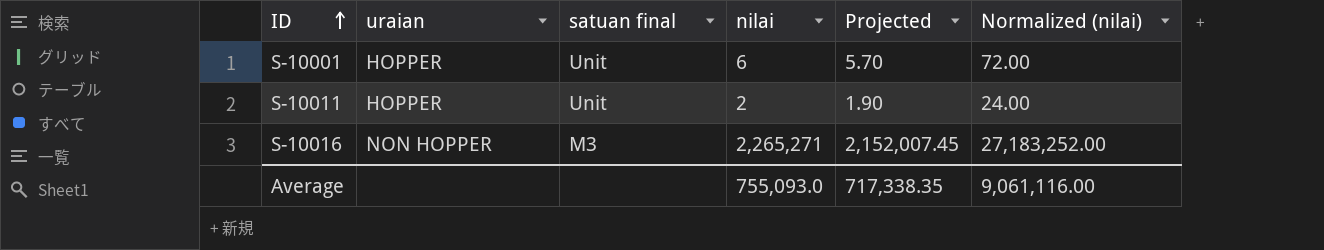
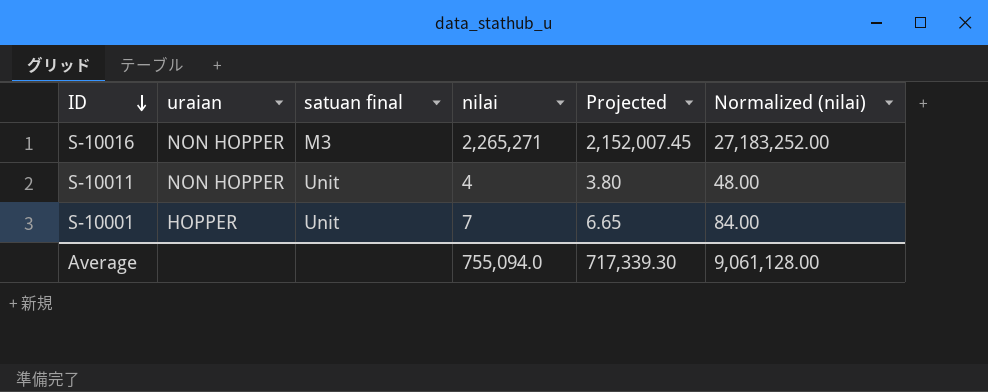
row order: ID ascending -> ID descending
S-10011 | uraian: HOPPER -> NON HOPPER
S-10011 | nilai: 2 -> 4
S-10011 | Projected: 1.90 -> 3.80
S-10011 | Normalized (nilai): 24.00 -> 48.00
S-10001 | nilai: 6 -> 7
S-10001 | Projected: 5.70 -> 6.65
S-10001 | Normalized (nilai): 72.00 -> 84.00
Average | nilai: 755,093.0 -> 755,094.0
Average | Projected: 717,338.35 -> 717,339.30
Average | Normalized (nilai): 9,061,116.00 -> 9,061,128.00

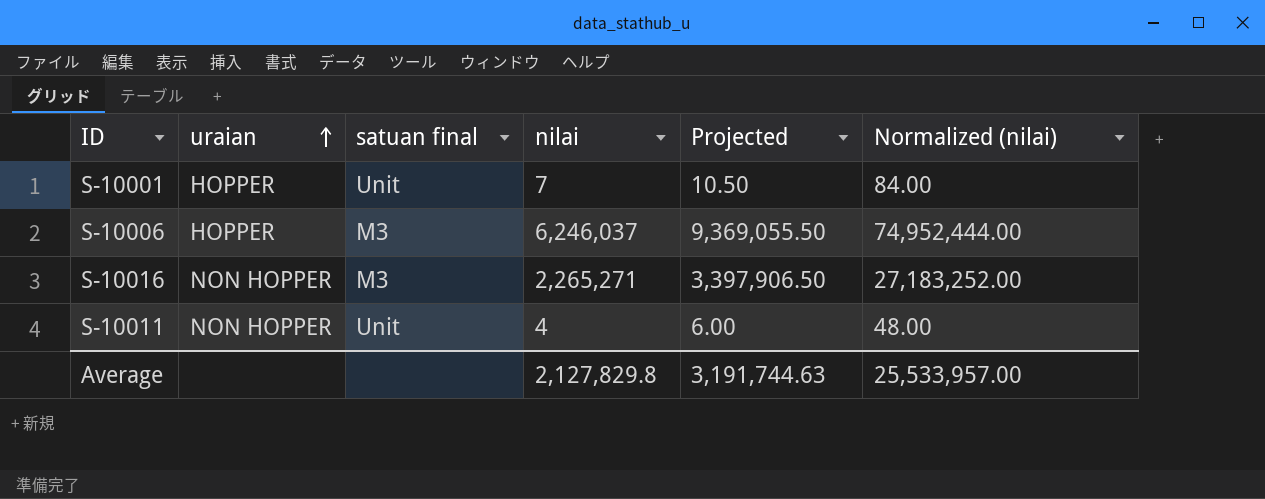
row order: ID descending -> uraian ascending
column Projected | formula: [nilai] * 0.95 -> [nilai] * 1.5
row S-10006: none -> HOPPER | M3 | 6,246,037 | 9,369,055.50 | 74,952,444.00
Average | nilai: 755,094.0 -> 2,127,829.8
Average | Projected: 717,339.30 -> 3,191,744.63
Average | Normalized (nilai): 9,061,128.00 -> 25,533,957.00

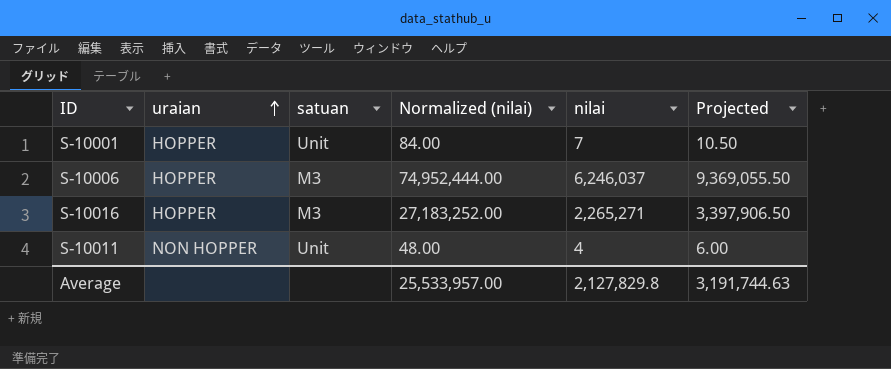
column name: satuan final -> satuan
column Normalized (nilai) | position: 6 -> 4
S-10016 | uraian: NON HOPPER -> HOPPER

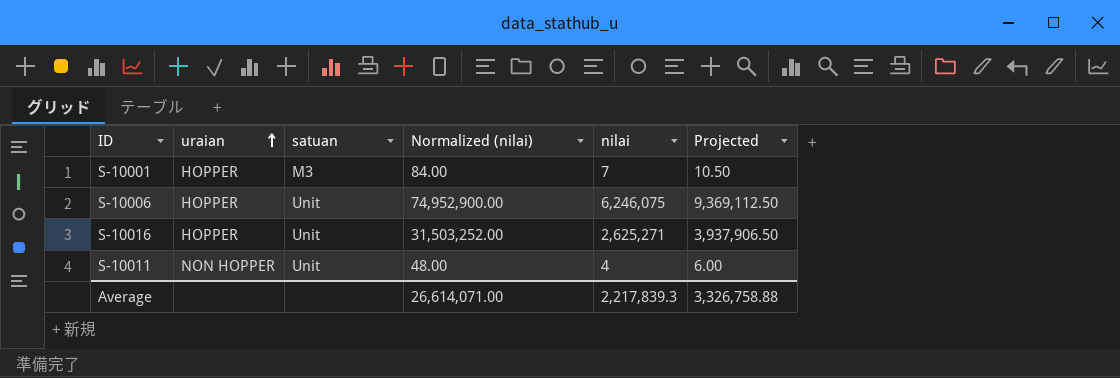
S-10001 | satuan: Unit -> M3
S-10006 | satuan: M3 -> Unit
S-10006 | Normalized (nilai): 74,952,444.00 -> 74,952,900.00
S-10006 | nilai: 6,246,037 -> 6,246,075
S-10006 | Projected: 9,369,055.50 -> 9,369,112.50
S-10016 | satuan: M3 -> Unit
S-10016 | Normalized (nilai): 27,183,252.00 -> 31,503,252.00
S-10016 | nilai: 2,265,271 -> 2,625,271
S-10016 | Projected: 3,397,906.50 -> 3,937,906.50
Average | Normalized (nilai): 25,533,957.00 -> 26,614,071.00
Average | nilai: 2,127,829.8 -> 2,217,839.3
Average | Projected: 3,191,744.63 -> 3,326,758.88

